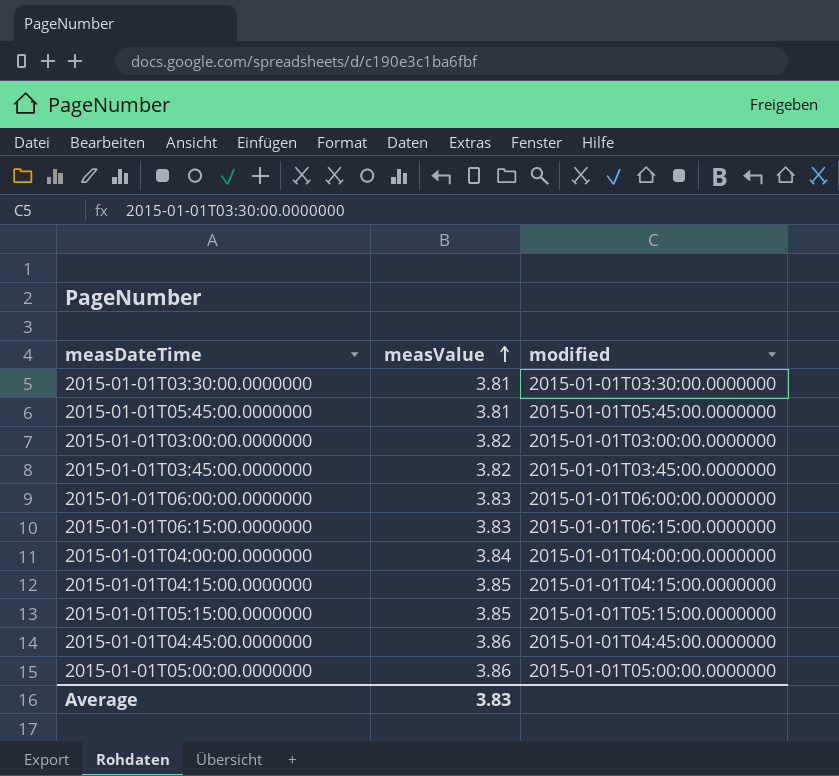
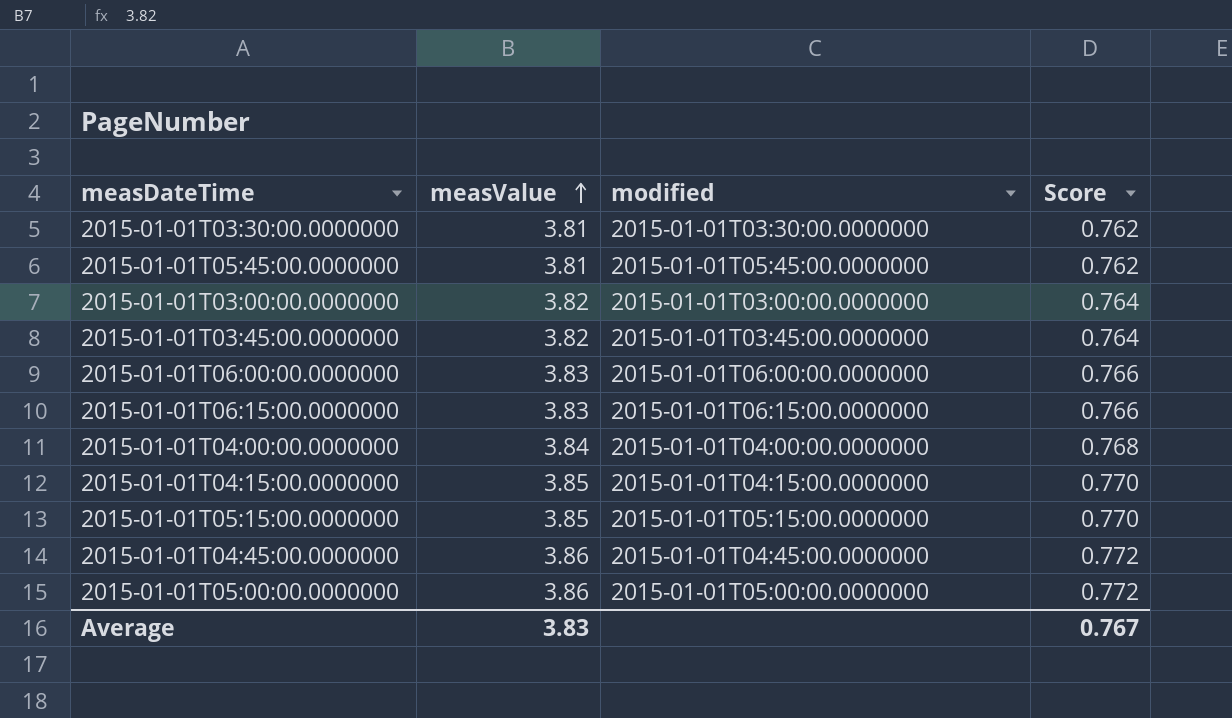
column Score | formula: none -> [measValue] * 0.2

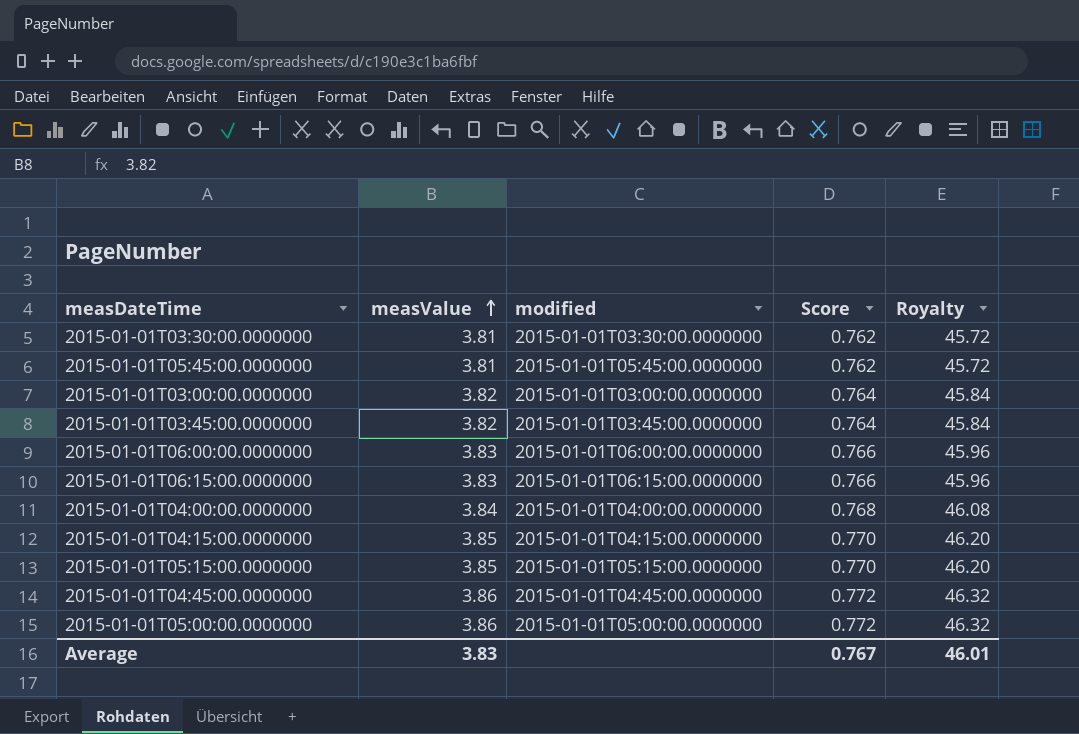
column Royalty | formula: none -> [measValue] * 12

